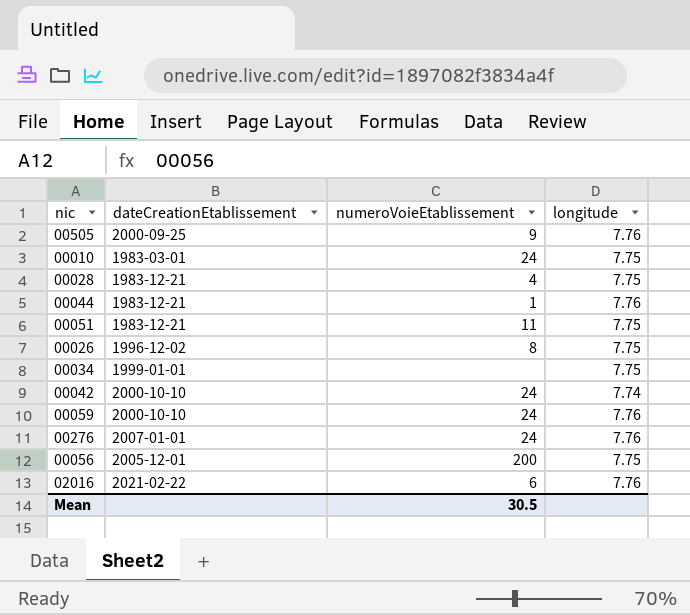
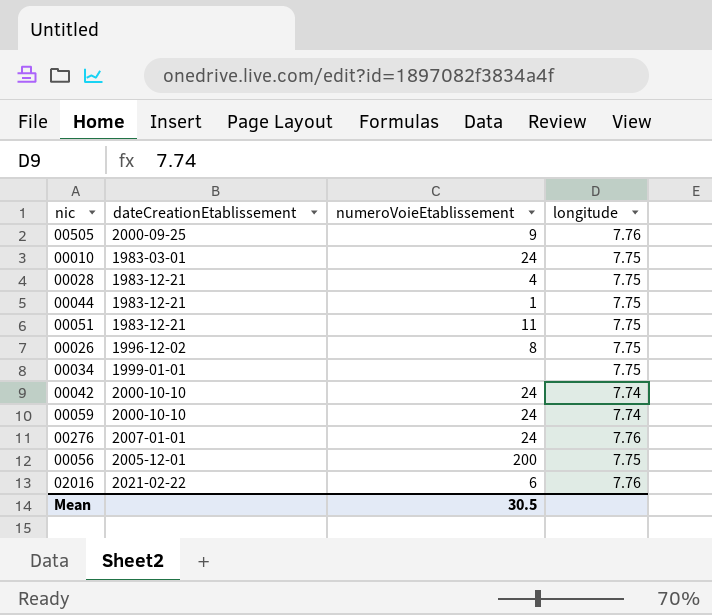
00044 | longitude: 7.76 -> 7.75
00059 | longitude: 7.76 -> 7.74

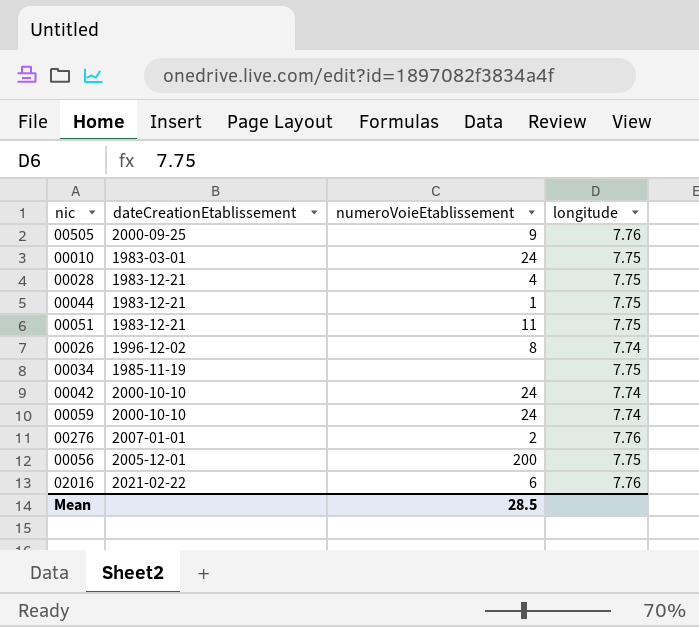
00026 | longitude: 7.75 -> 7.74
00034 | dateCreationEtablissement: 1999-01-01 -> 1985-11-19
00276 | numeroVoieEtablissement: 24 -> 2
Mean | numeroVoieEtablissement: 30.5 -> 28.5

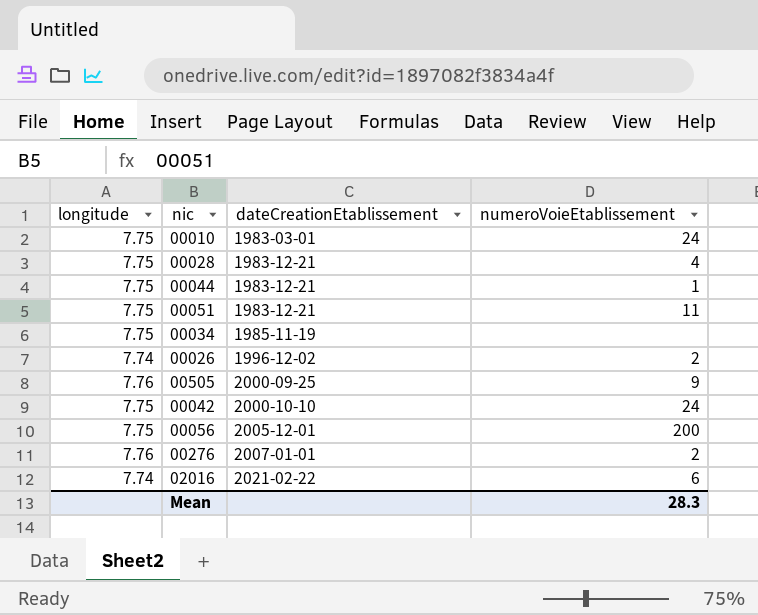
row order: none -> dateCreationEtablissement ascending
column longitude | position: 4 -> 1
row 00059: 2000-10-10 | 24 | 7.74 -> none
00026 | numeroVoieEtablissement: 8 -> 2
00042 | longitude: 7.74 -> 7.75
02016 | longitude: 7.76 -> 7.74
Mean | numeroVoieEtablissement: 28.5 -> 28.3

